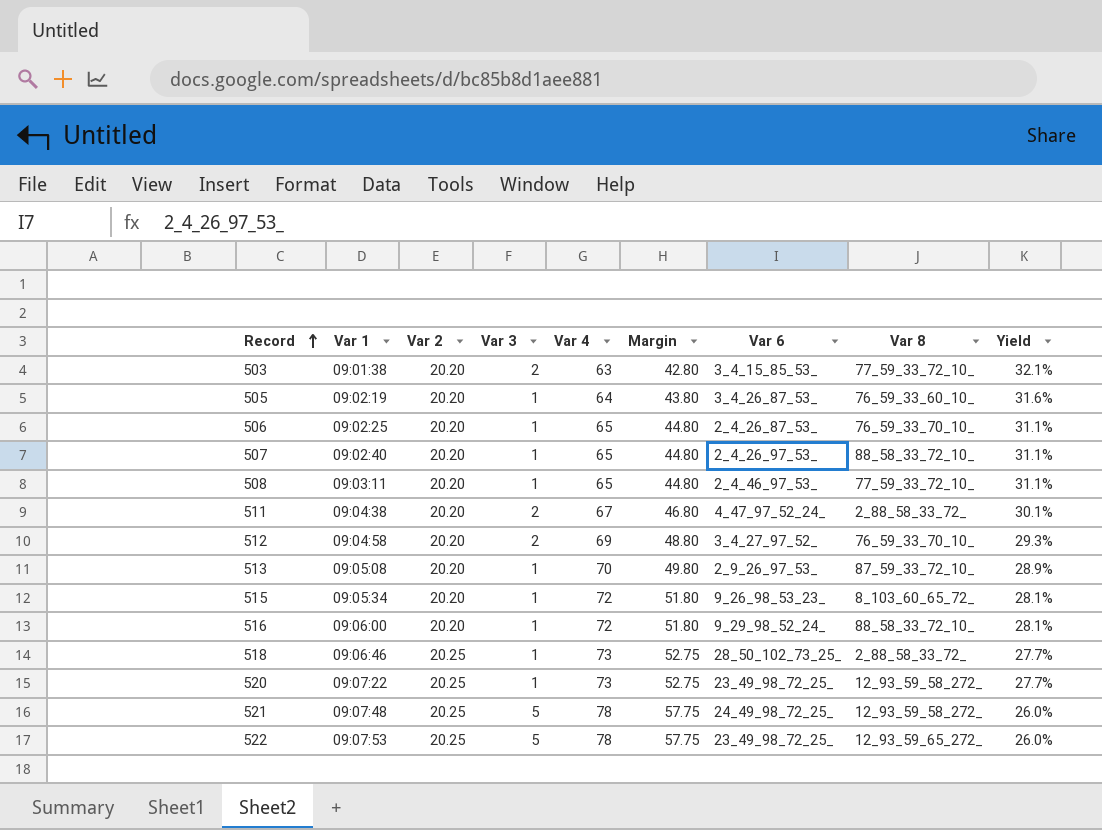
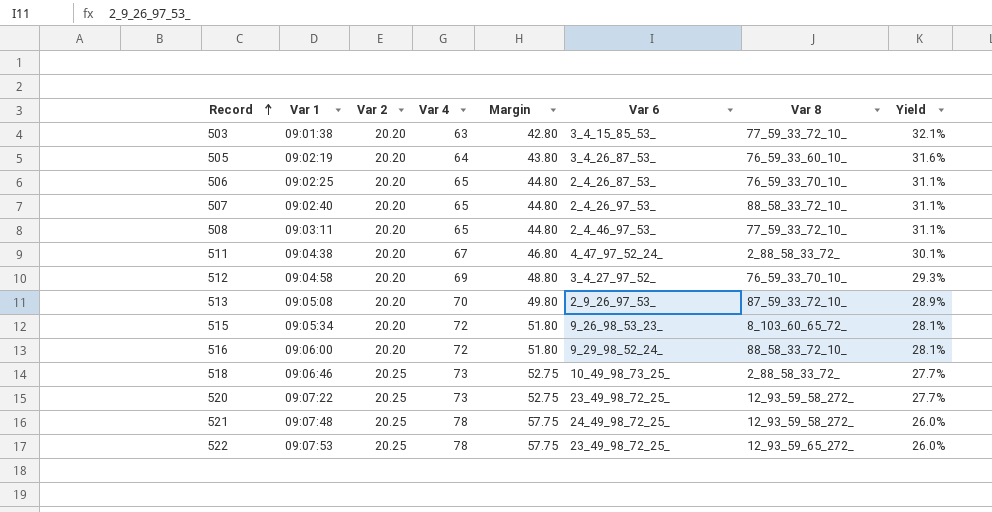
column Var 3 | position: 4 -> none
518 | Var 6: 28_50_102_73_25_ -> 10_49_98_73_25_

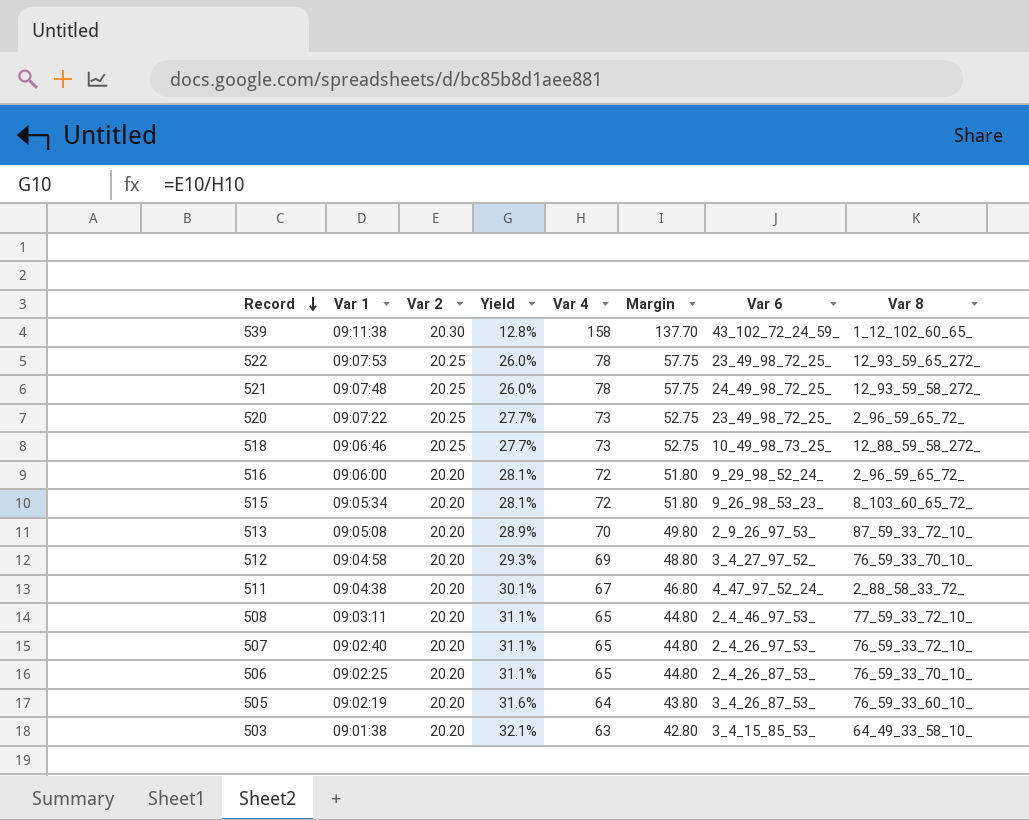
row order: Record ascending -> Record descending
column Yield | position: 8 -> 4
row 539: none -> 09:11:38 | 20.30 | 12.8% | 158 | 137.70 | 43_102_72_24_59_ | 1_12_102_60_65_
520 | Var 8: 12_93_59_58_272_ -> 2_96_59_65_72_
518 | Var 8: 2_88_58_33_72_ -> 12_88_59_58_272_
516 | Var 8: 88_58_33_72_10_ -> 2_96_59_65_72_
507 | Var 8: 88_58_33_72_10_ -> 76_59_33_72_10_
503 | Var 8: 77_59_33_72_10_ -> 64_49_33_58_10_

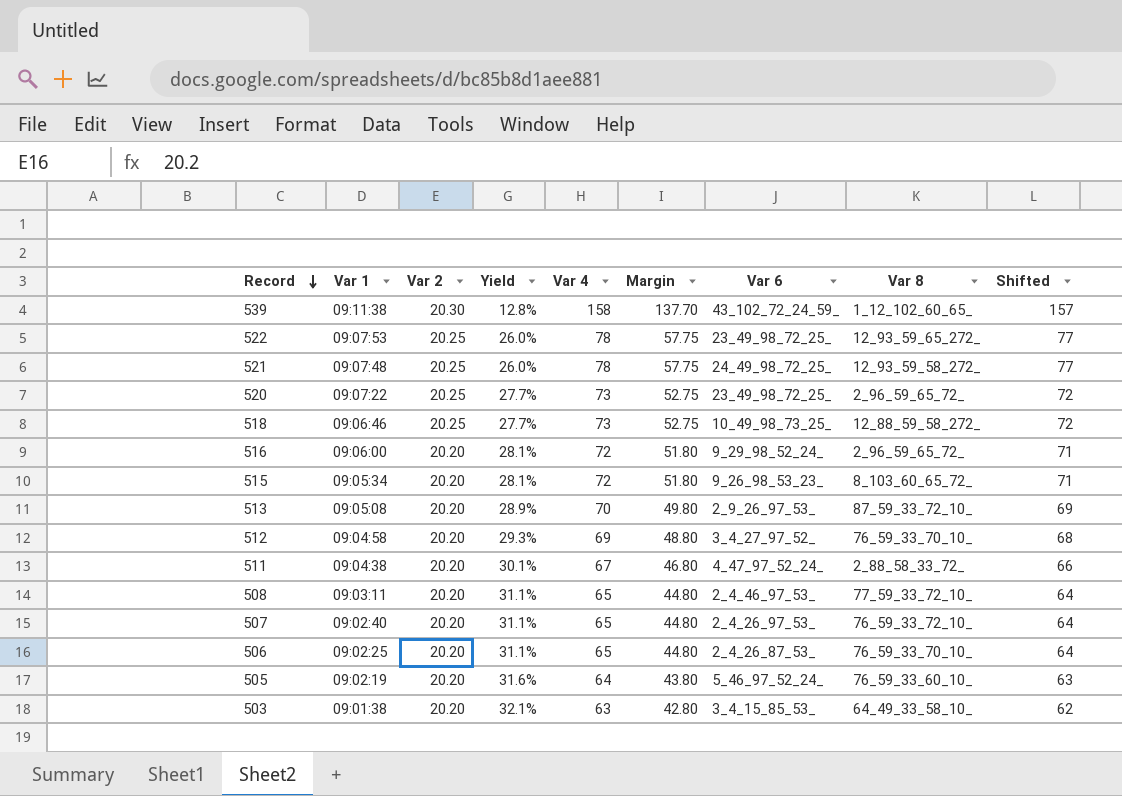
column Shifted | formula: none -> [Var 4] - 1
505 | Var 6: 3_4_26_87_53_ -> 5_46_97_52_24_

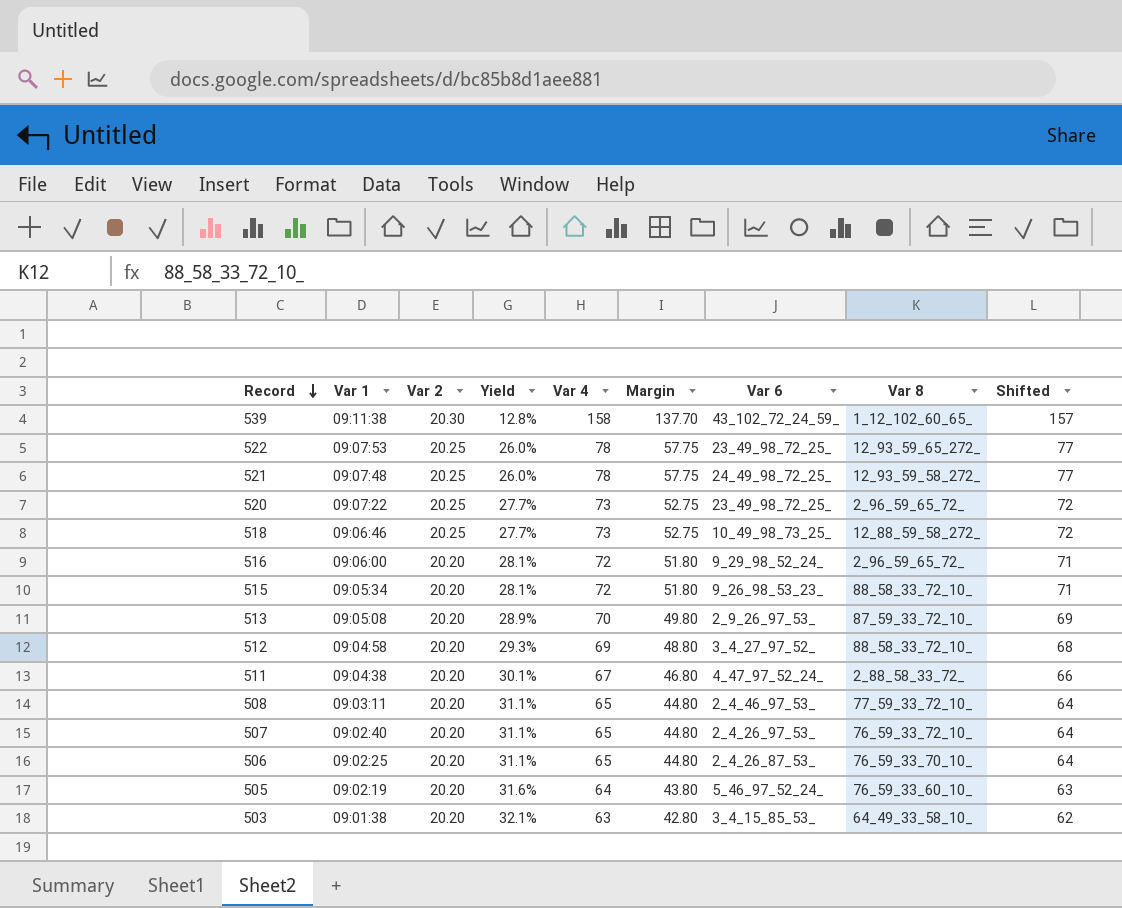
515 | Var 8: 8_103_60_65_72_ -> 88_58_33_72_10_
512 | Var 8: 76_59_33_70_10_ -> 88_58_33_72_10_

